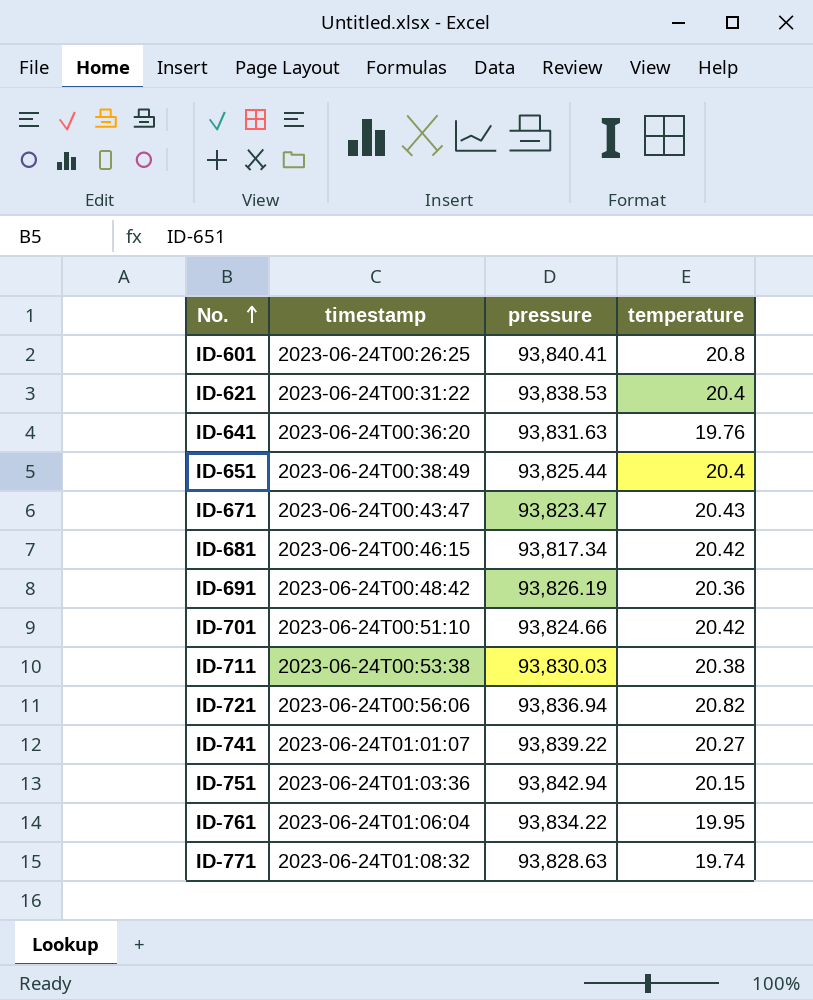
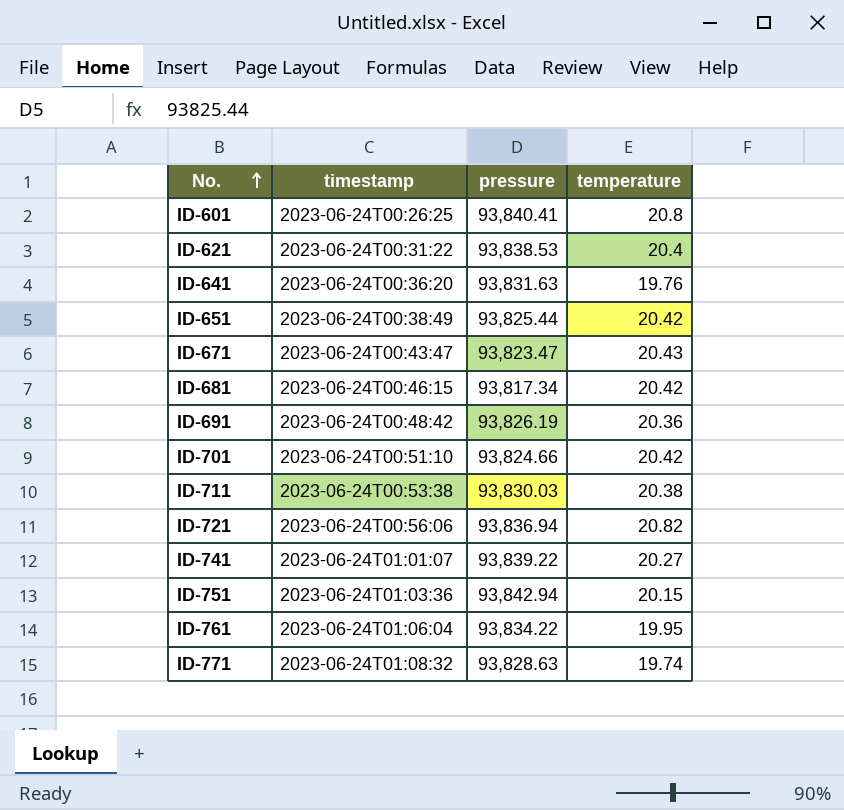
ID-651 | temperature: 20.4 -> 20.42

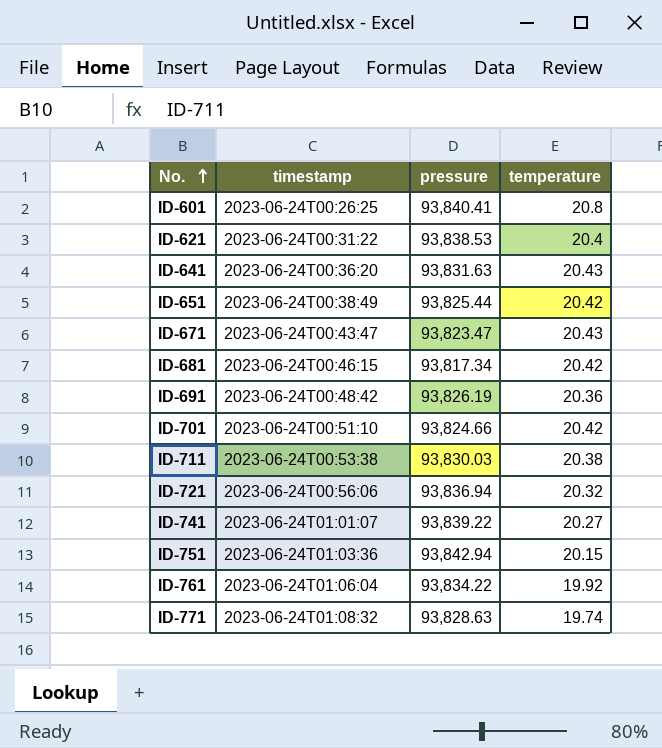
ID-641 | temperature: 19.76 -> 20.43
ID-721 | temperature: 20.82 -> 20.32
ID-761 | temperature: 19.95 -> 19.92

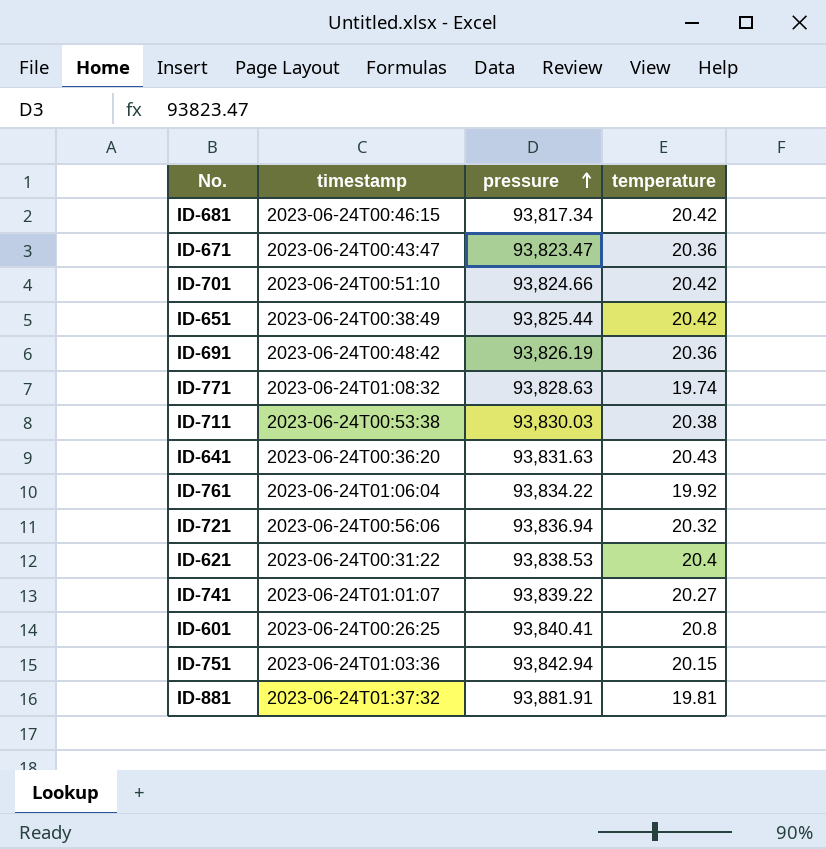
row order: No. ascending -> pressure ascending
ID-671 | temperature: 20.43 -> 20.36
row ID-881: none -> 2023-06-24T01:37:32 | 93,881.91 | 19.81

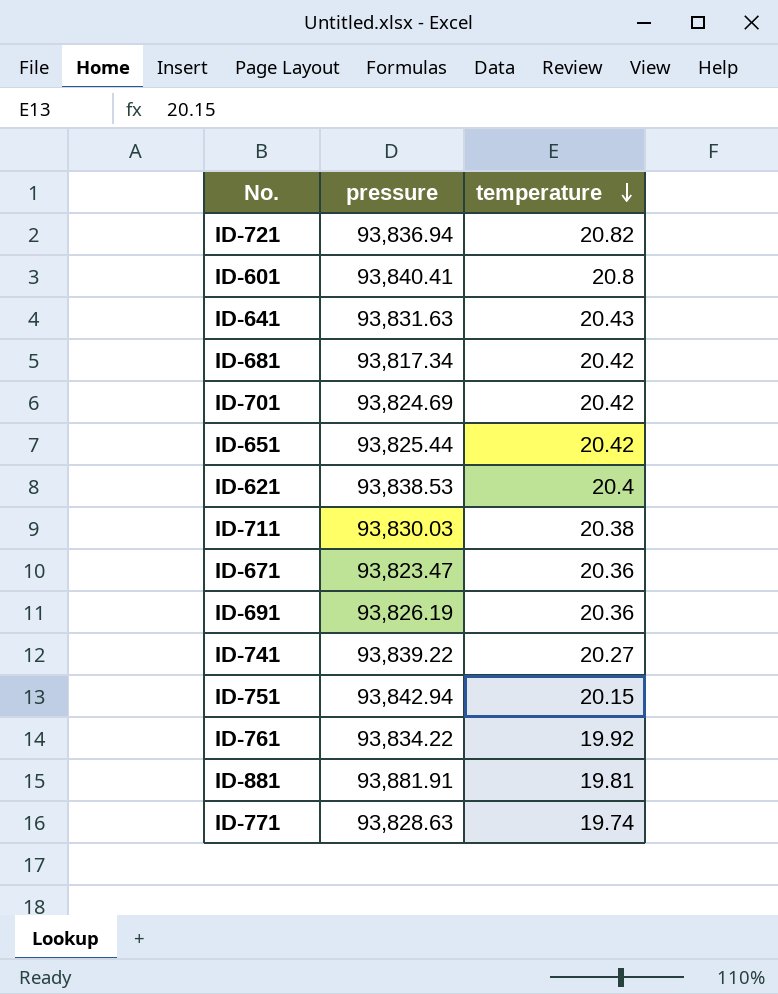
row order: pressure ascending -> temperature descending
column timestamp | position: 2 -> none
ID-721 | temperature: 20.32 -> 20.82
ID-701 | pressure: 93,824.66 -> 93,824.69

